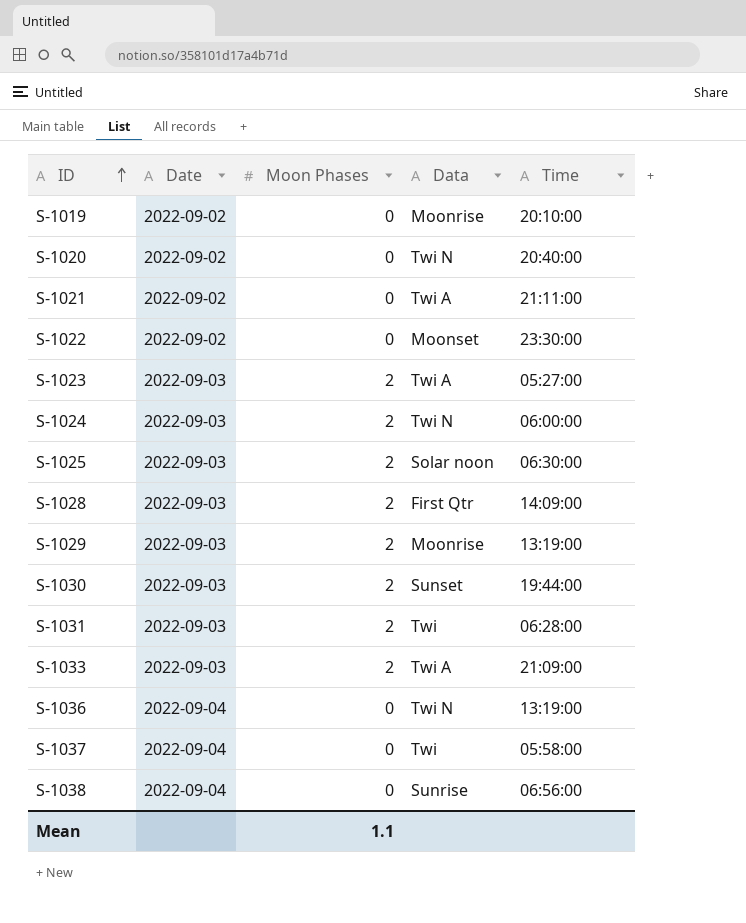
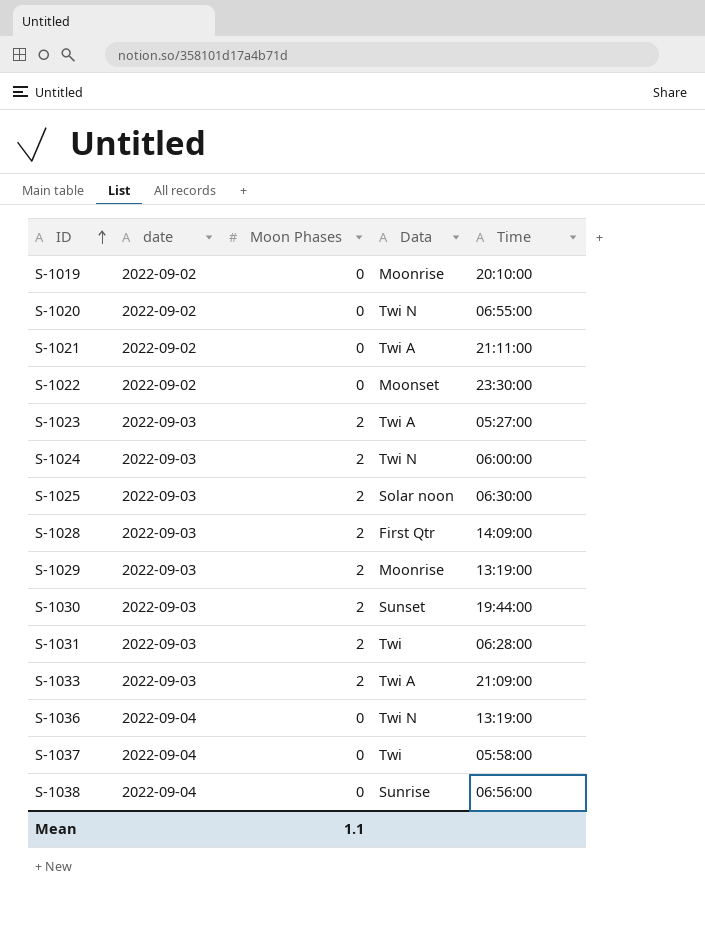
column name: Date -> date
S-1020 | Time: 20:40:00 -> 06:55:00

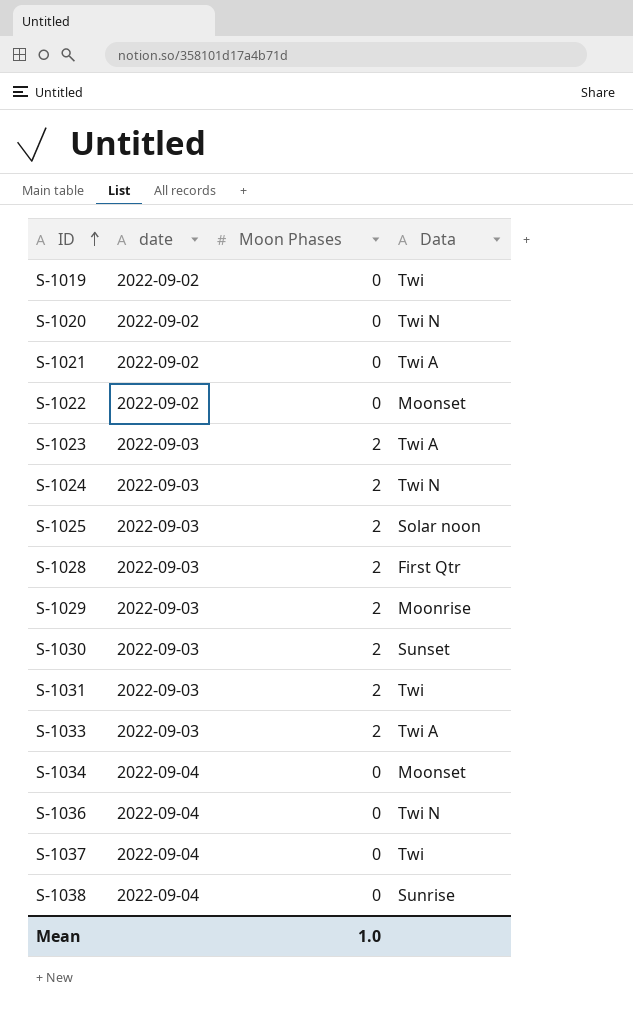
column Time | position: 5 -> none
S-1019 | Data: Moonrise -> Twi
row S-1034: none -> 2022-09-04 | 0 | Moonset
Mean | Moon Phases: 1.1 -> 1.0

